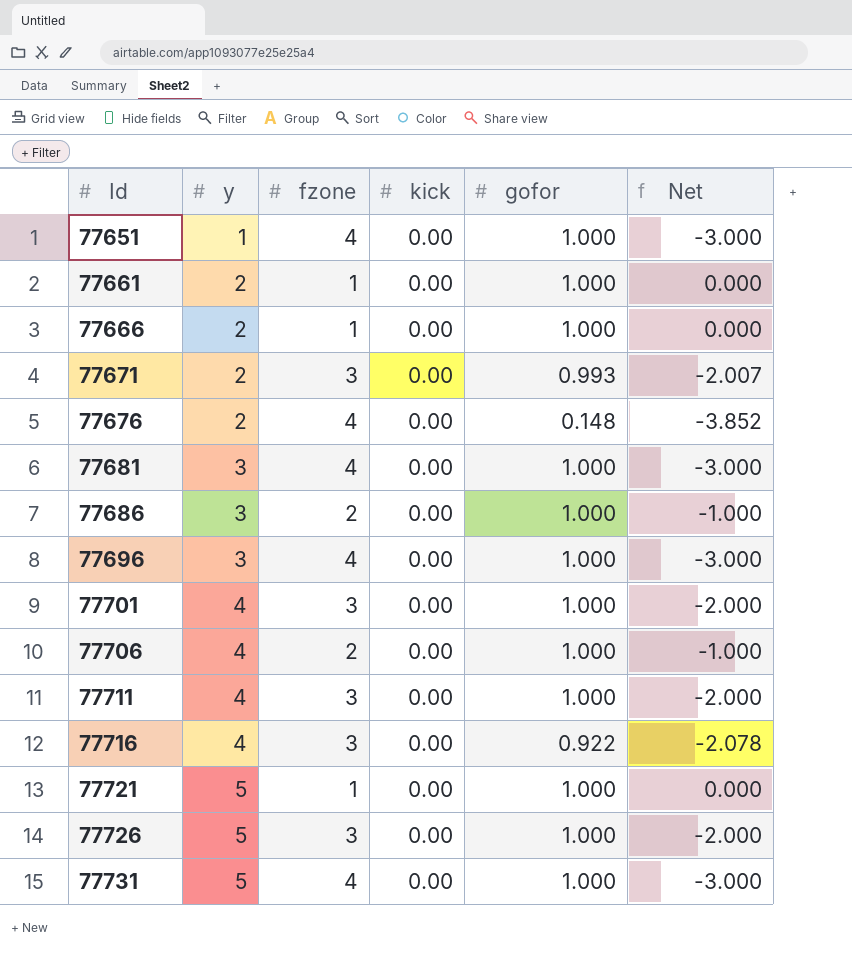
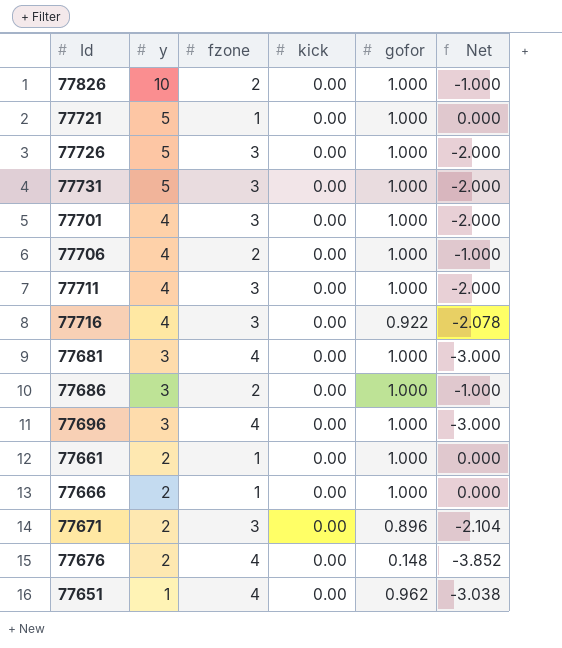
row order: Id ascending -> y descending
row 77826: none -> 10 | 2 | 0.00 | 1.000 | -1.000
77731 | fzone: 4 -> 3
77731 | Net: -3.000 -> -2.000
77671 | gofor: 0.993 -> 0.896
77671 | Net: -2.007 -> -2.104
77651 | gofor: 1.000 -> 0.962
77651 | Net: -3.000 -> -3.038

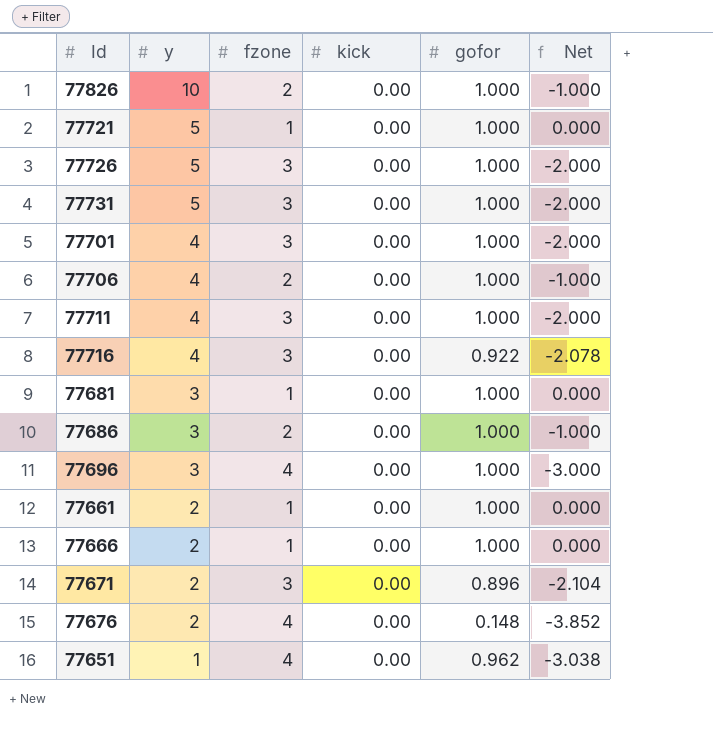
77681 | fzone: 4 -> 1
77681 | Net: -3.000 -> 0.000

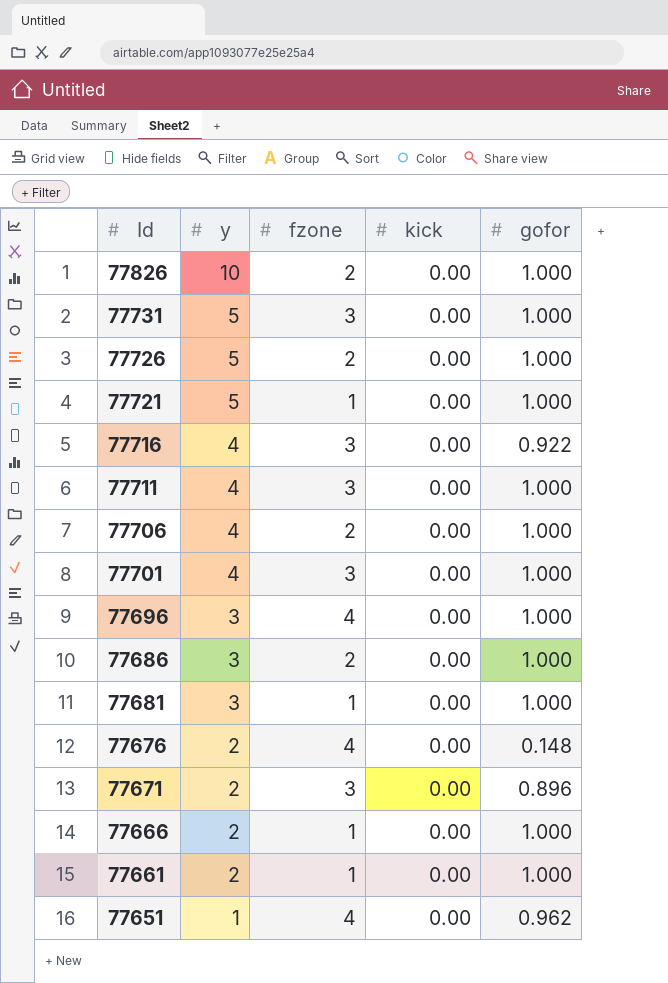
row order: y descending -> Id descending
column Net | formula: [gofor] - [fzone] -> none
77726 | fzone: 3 -> 2

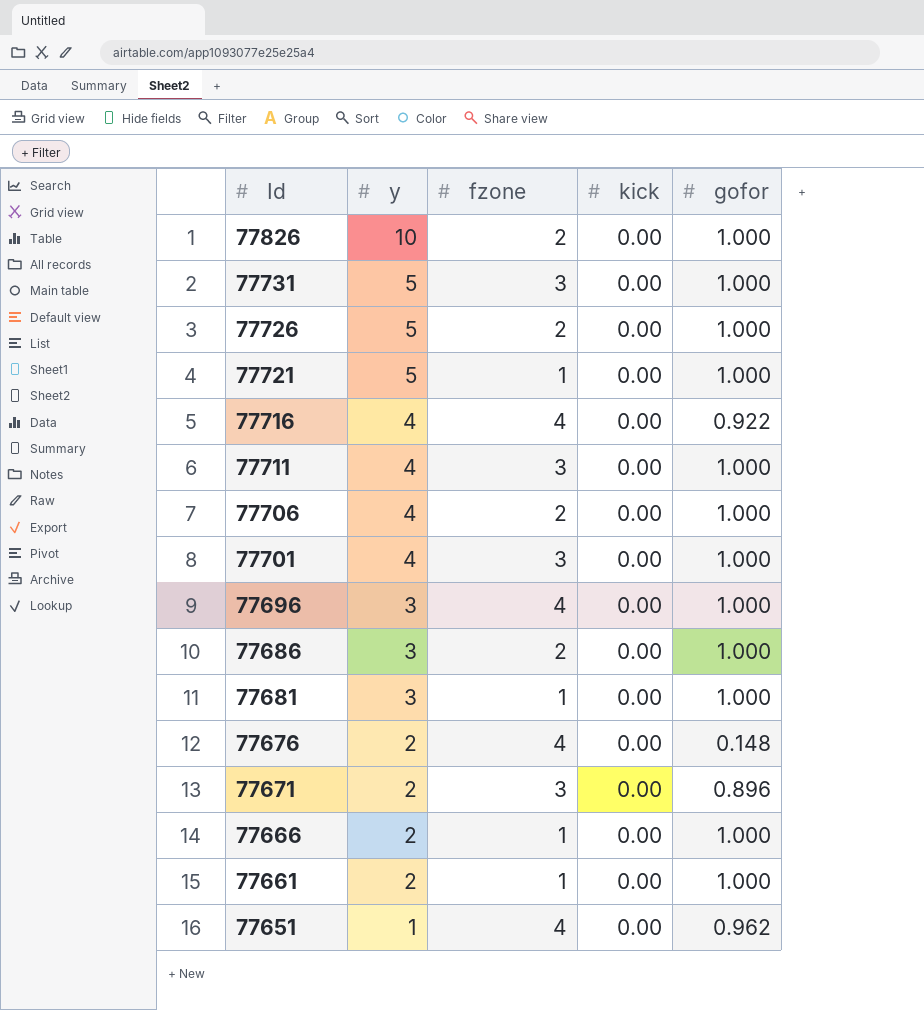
77716 | fzone: 3 -> 4

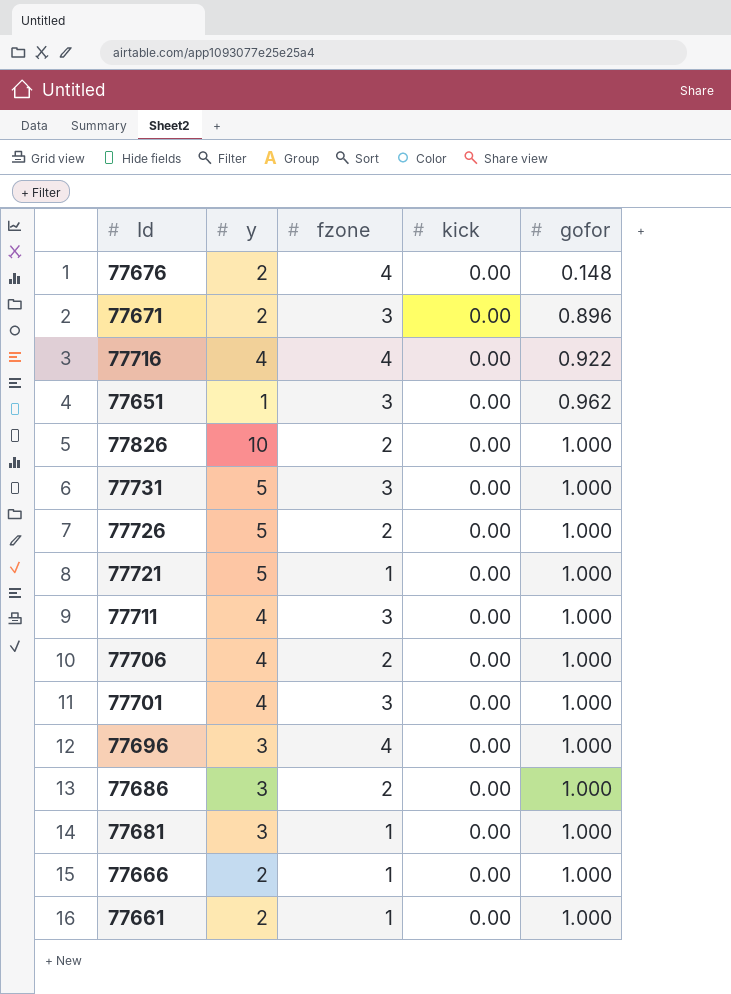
row order: Id descending -> gofor ascending
77651 | fzone: 4 -> 3

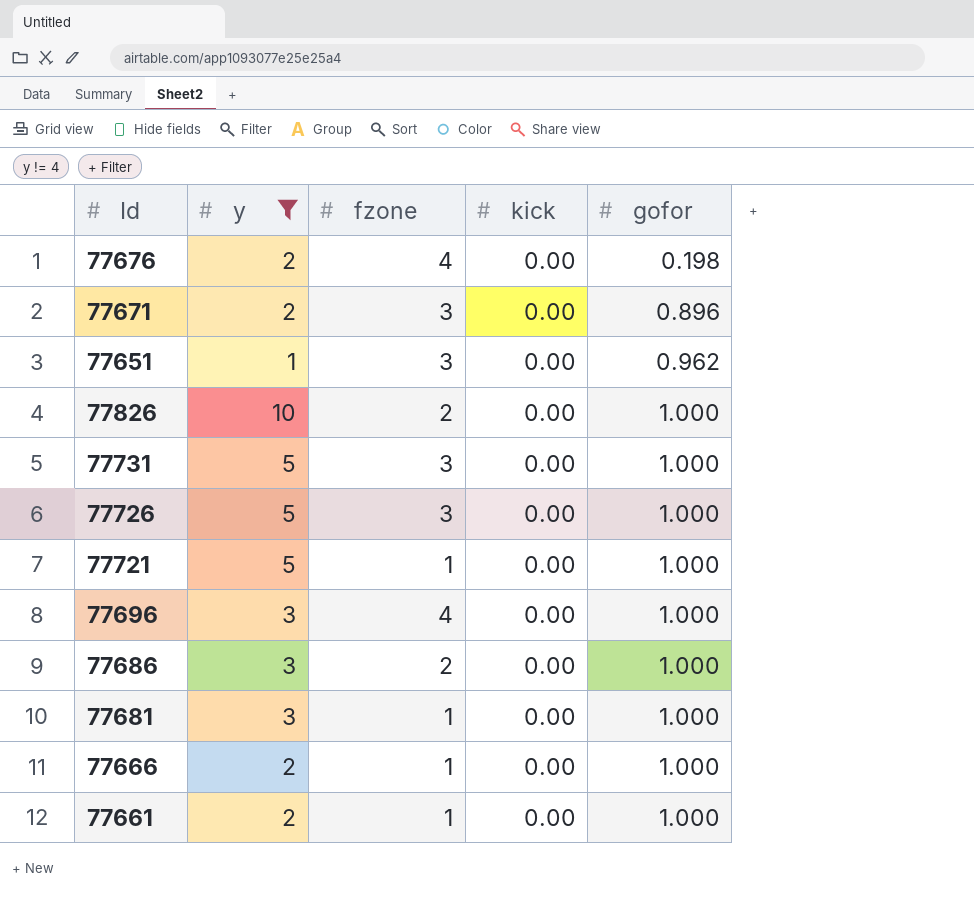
filter: none -> y != 4
77676 | gofor: 0.148 -> 0.198
77726 | fzone: 2 -> 3

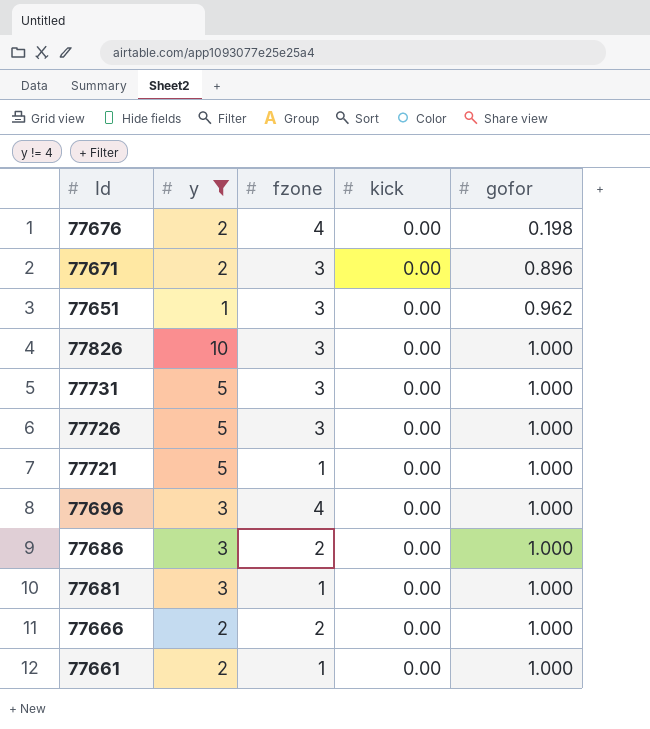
77826 | fzone: 2 -> 3
77666 | fzone: 1 -> 2

